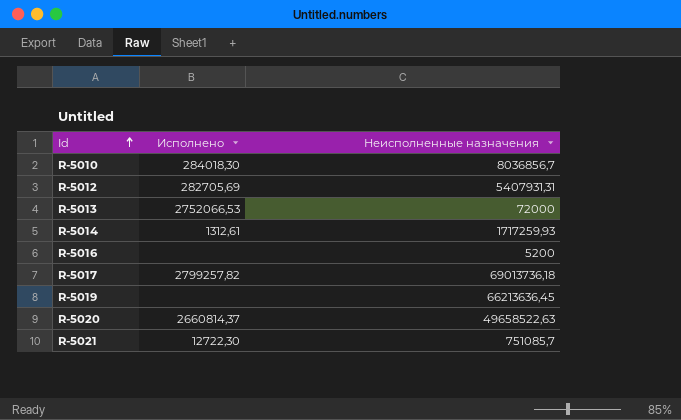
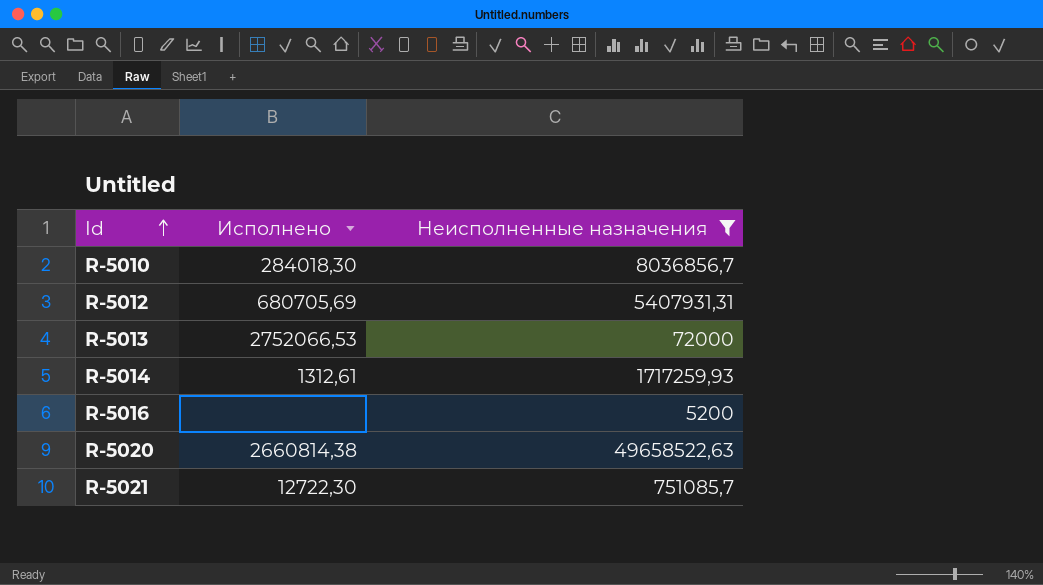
filter: none -> Неисполненные назначения <= 49658522,63
R-5012 | Исполнено: 282705,69 -> 680705,69
R-5020 | Исполнено: 2660814,37 -> 2660814,38

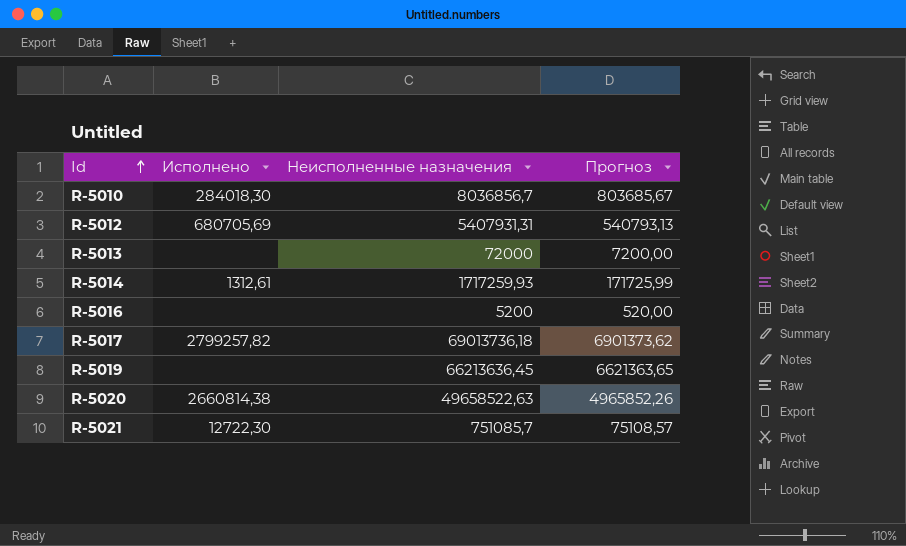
filter: Неисполненные назначения <= 49658522,63 -> none
column Прогноз | formula: none -> [Неисполненные назначения] * 0,1
R-5013 | Исполнено: 2752066,53 -> none

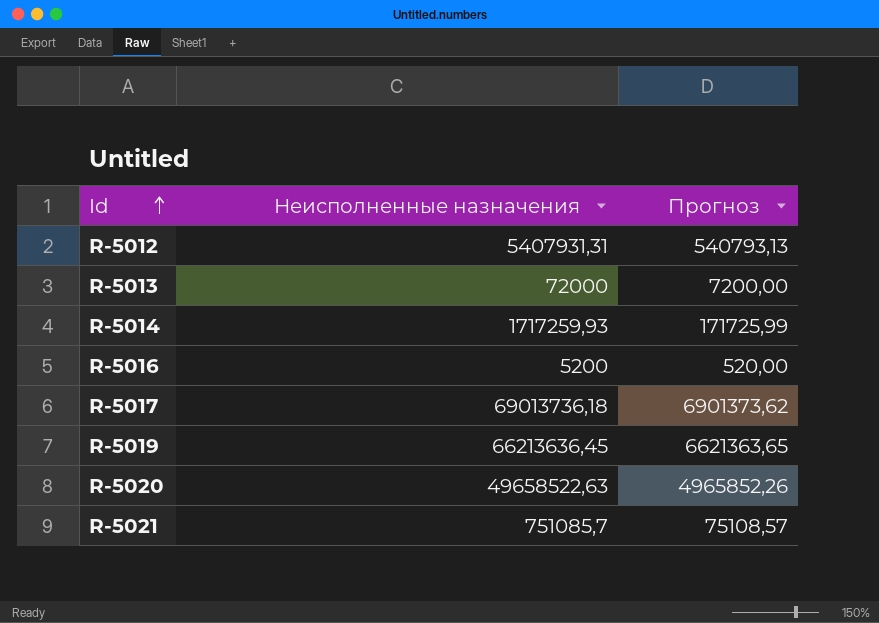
column Исполнено | position: 2 -> none
row R-5010: 284018,30 | 8036856,7 | 803685,67 -> none

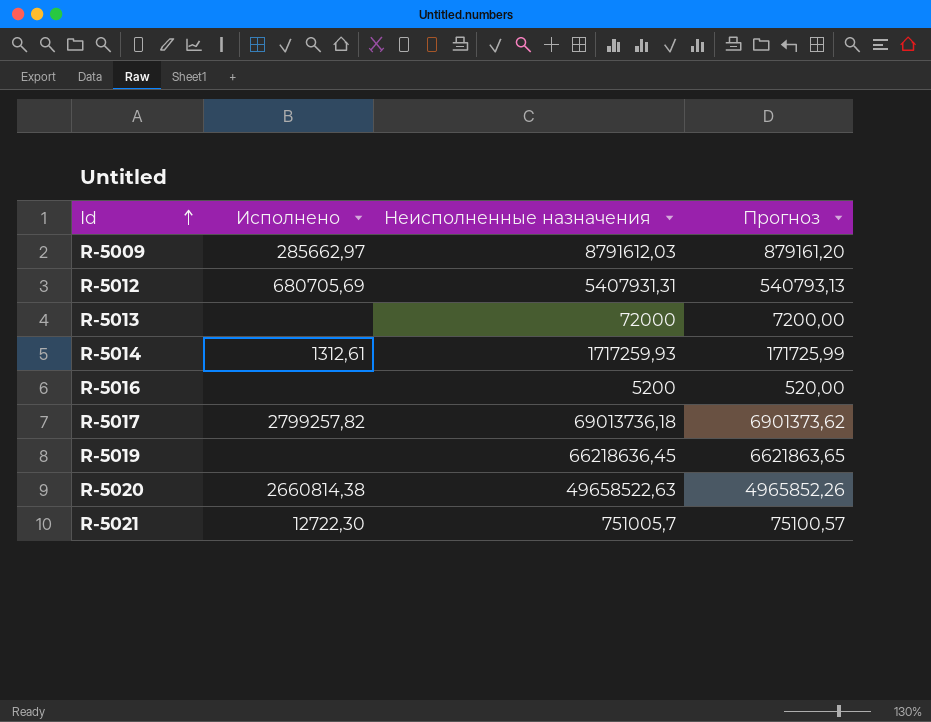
column Исполнено | position: none -> 2
row R-5009: none -> 285662,97 | 8791612,03 | 879161,20
R-5019 | Неисполненные назначения: 66213636,45 -> 66218636,45
R-5019 | Прогноз: 6621363,65 -> 6621863,65
R-5021 | Неисполненные назначения: 751085,7 -> 751005,7
R-5021 | Прогноз: 75108,57 -> 75100,57

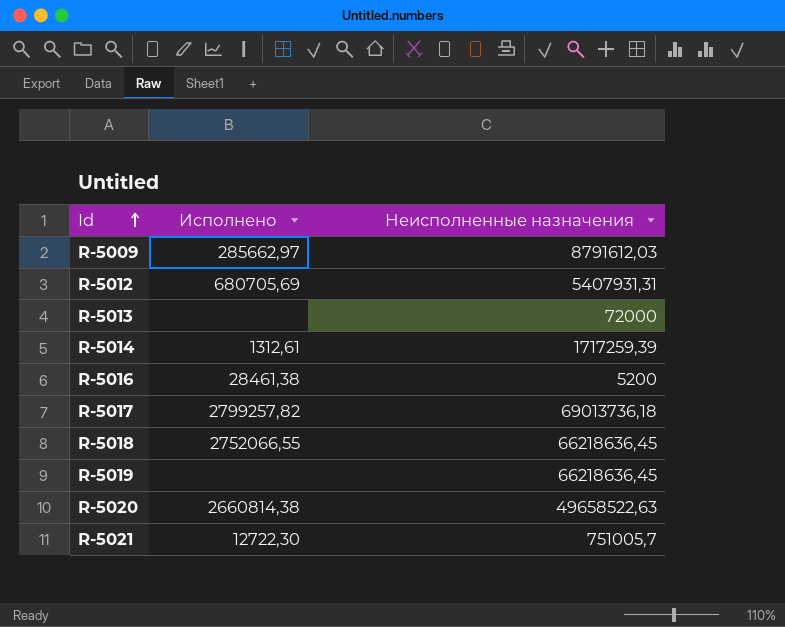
column Прогноз | formula: [Неисполненные назначения] * 0,1 -> none
R-5014 | Неисполненные назначения: 1717259,93 -> 1717259,39
R-5016 | Исполнено: none -> 28461,38
row R-5018: none -> 2752066,55 | 66218636,45

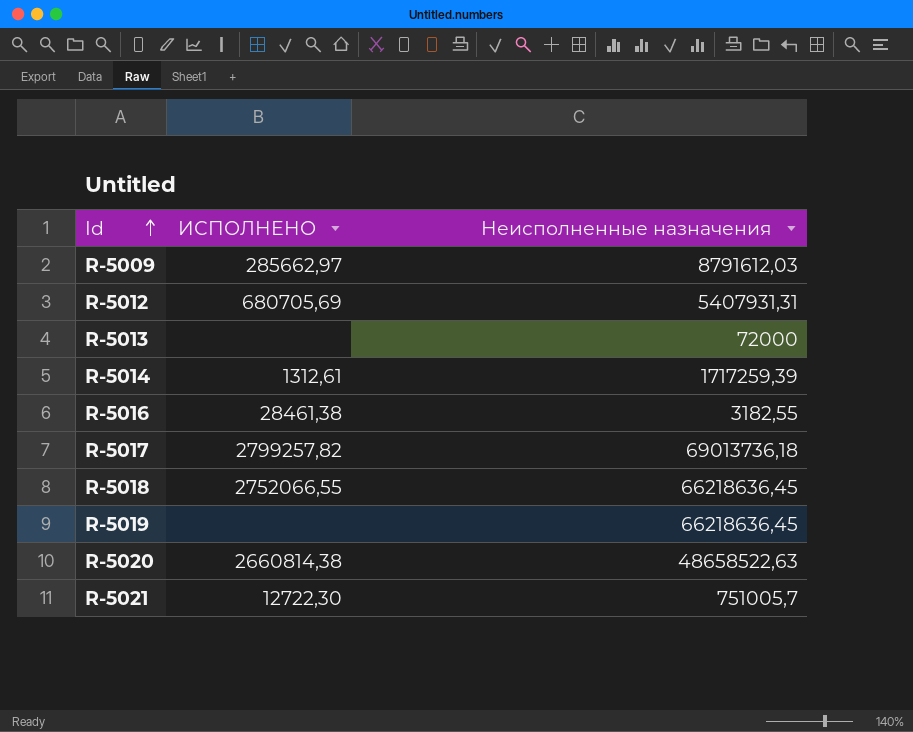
column name: Исполнено -> ИСПОЛНЕНО
R-5016 | Неисполненные назначения: 5200 -> 3182,55
R-5020 | Неисполненные назначения: 49658522,63 -> 48658522,63

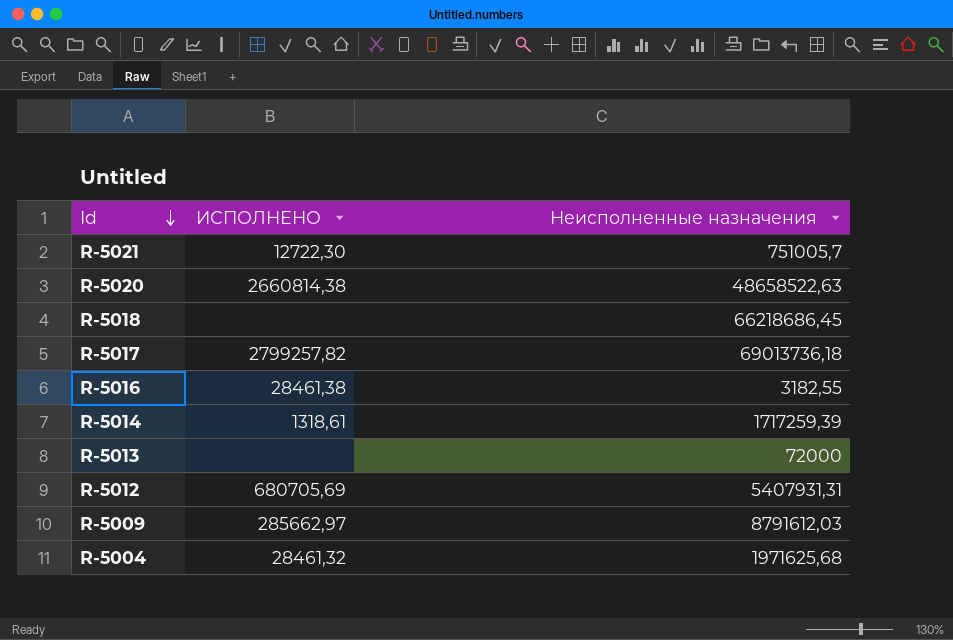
row order: Id ascending -> Id descending
row R-5019: none | 66218636,45 -> none
R-5018 | ИСПОЛНЕНО: 2752066,55 -> none
R-5018 | Неисполненные назначения: 66218636,45 -> 66218686,45
R-5014 | ИСПОЛНЕНО: 1312,61 -> 1318,61
row R-5004: none -> 28461,32 | 1971625,68

